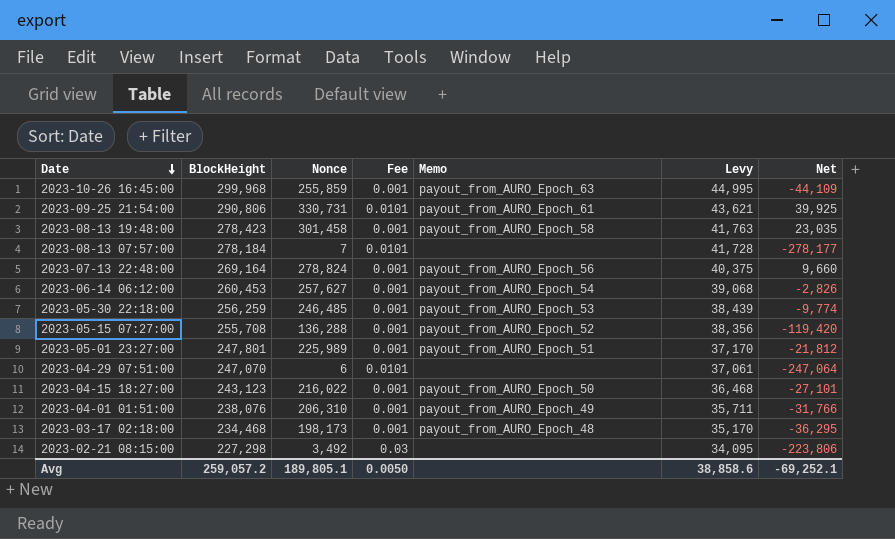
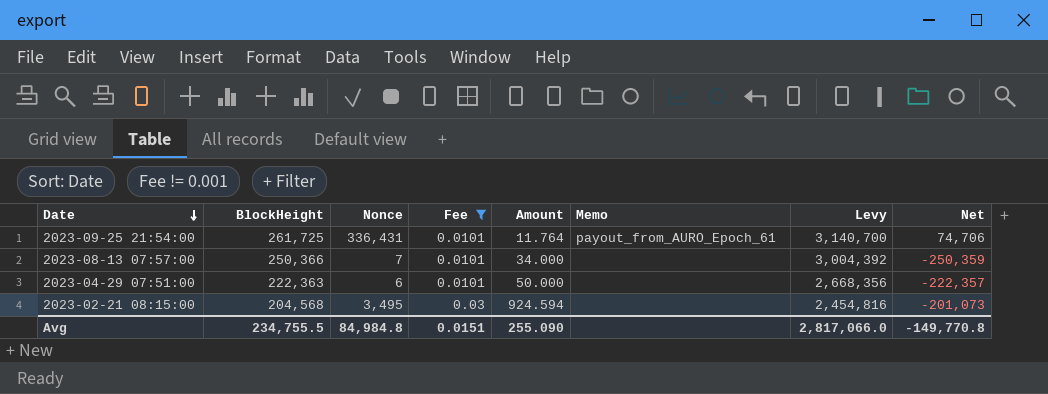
filter: none -> Fee != 0.001
column Amount | position: none -> 5
column Levy | formula: [BlockHeight] * 0.15 -> [BlockHeight] * 12
2023-09-25 21:54:00 | BlockHeight: 290,806 -> 261,725
2023-09-25 21:54:00 | Nonce: 330,731 -> 336,431
2023-09-25 21:54:00 | Net: 39,925 -> 74,706
2023-08-13 07:57:00 | BlockHeight: 278,184 -> 250,366
2023-08-13 07:57:00 | Net: -278,177 -> -250,359
2023-04-29 07:51:00 | BlockHeight: 247,070 -> 222,363
2023-04-29 07:51:00 | Net: -247,064 -> -222,357
2023-02-21 08:15:00 | BlockHeight: 227,298 -> 204,568
2023-02-21 08:15:00 | Nonce: 3,492 -> 3,495
2023-02-21 08:15:00 | Net: -223,806 -> -201,073
Avg | BlockHeight: 259,057.2 -> 234,755.5
Avg | Nonce: 189,805.1 -> 84,984.8
Avg | Fee: 0.0050 -> 0.0151
Avg | Levy: 38,858.6 -> 2,817,066.0
Avg | Net: -69,252.1 -> -149,770.8

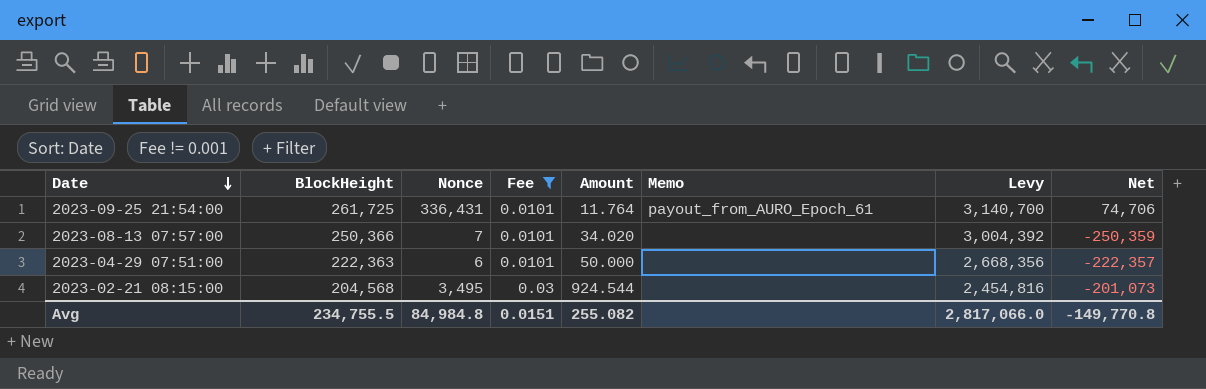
2023-08-13 07:57:00 | Amount: 34.000 -> 34.020
2023-02-21 08:15:00 | Amount: 924.594 -> 924.544
Avg | Amount: 255.090 -> 255.082

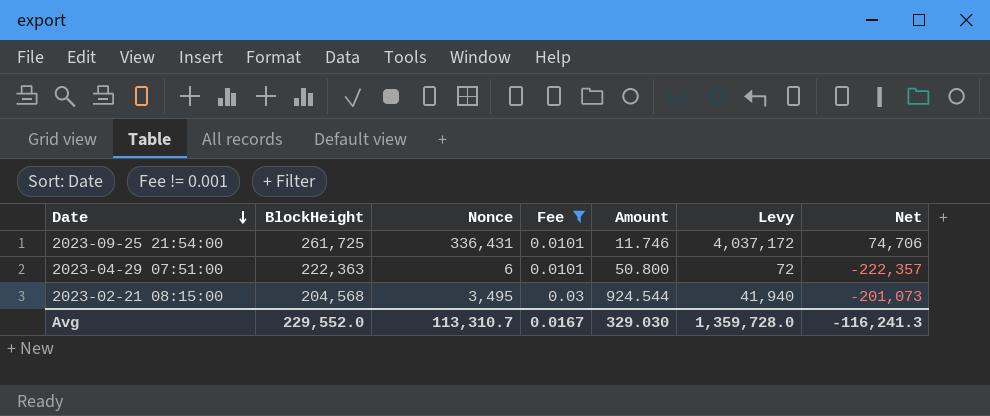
column Memo | position: 6 -> none
column Levy | formula: [BlockHeight] * 12 -> [Nonce] * 12
row 2023-08-13 07:57:00: 250,366 | 7 | 0.0101 | 34.020 | none | 3,004,392 | -250,359 -> none
2023-09-25 21:54:00 | Amount: 11.764 -> 11.746
2023-04-29 07:51:00 | Amount: 50.000 -> 50.800
Avg | BlockHeight: 234,755.5 -> 229,552.0
Avg | Nonce: 84,984.8 -> 113,310.7
Avg | Fee: 0.0151 -> 0.0167
Avg | Amount: 255.082 -> 329.030
Avg | Levy: 2,817,066.0 -> 1,359,728.0
Avg | Net: -149,770.8 -> -116,241.3

